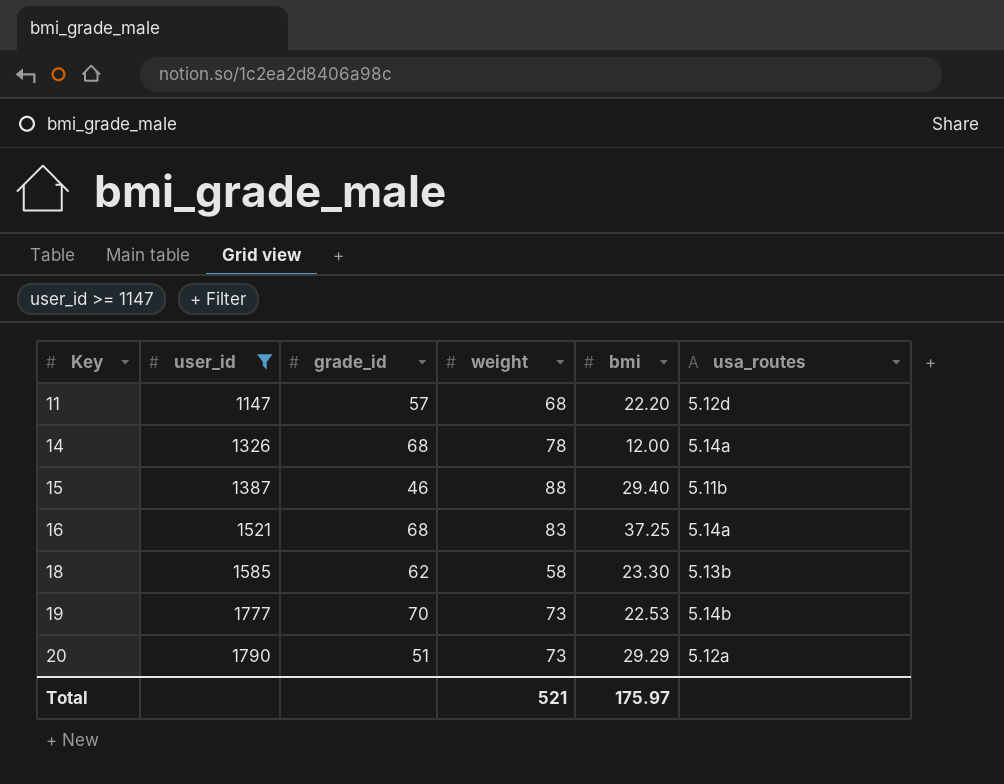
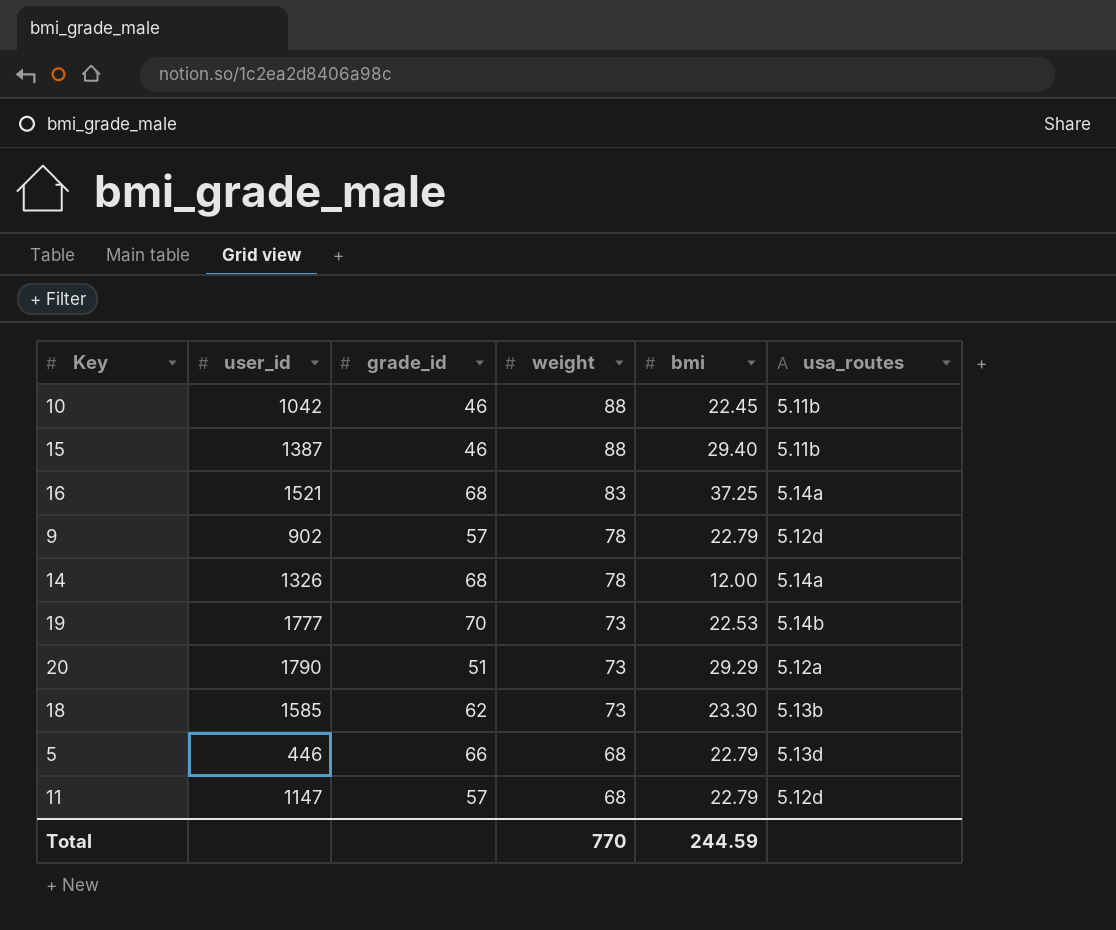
filter: user_id >= 1147 -> none
row order: Key ascending -> weight descending
18 | weight: 58 -> 73
11 | bmi: 22.20 -> 22.79
Total | weight: 521 -> 770
Total | bmi: 175.97 -> 244.59

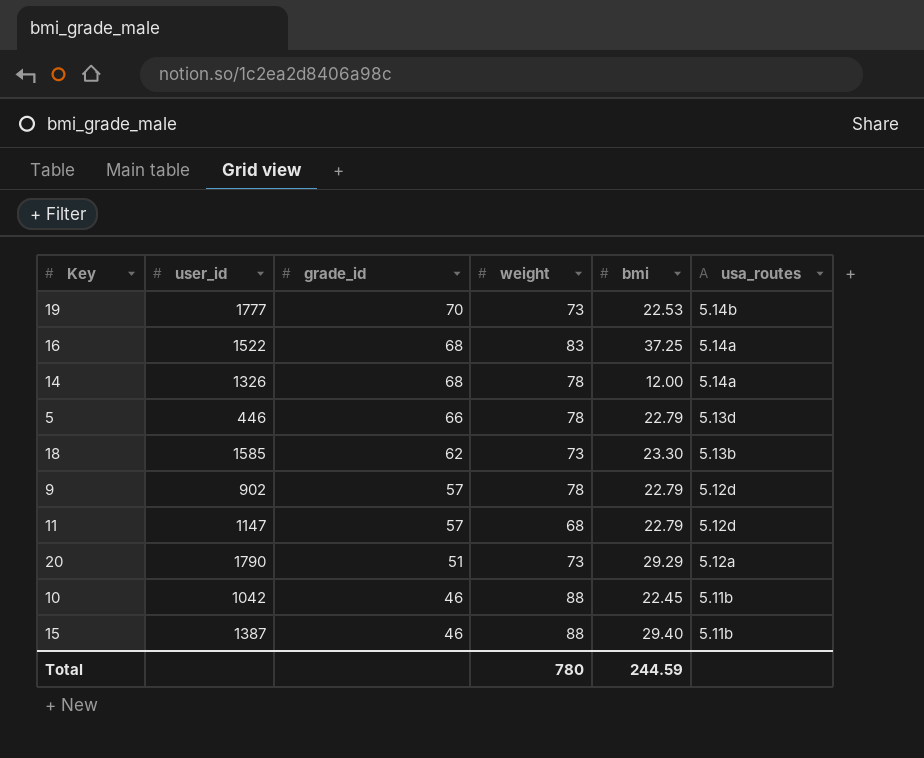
row order: weight descending -> grade_id descending
16 | user_id: 1521 -> 1522
5 | weight: 68 -> 78
Total | weight: 770 -> 780

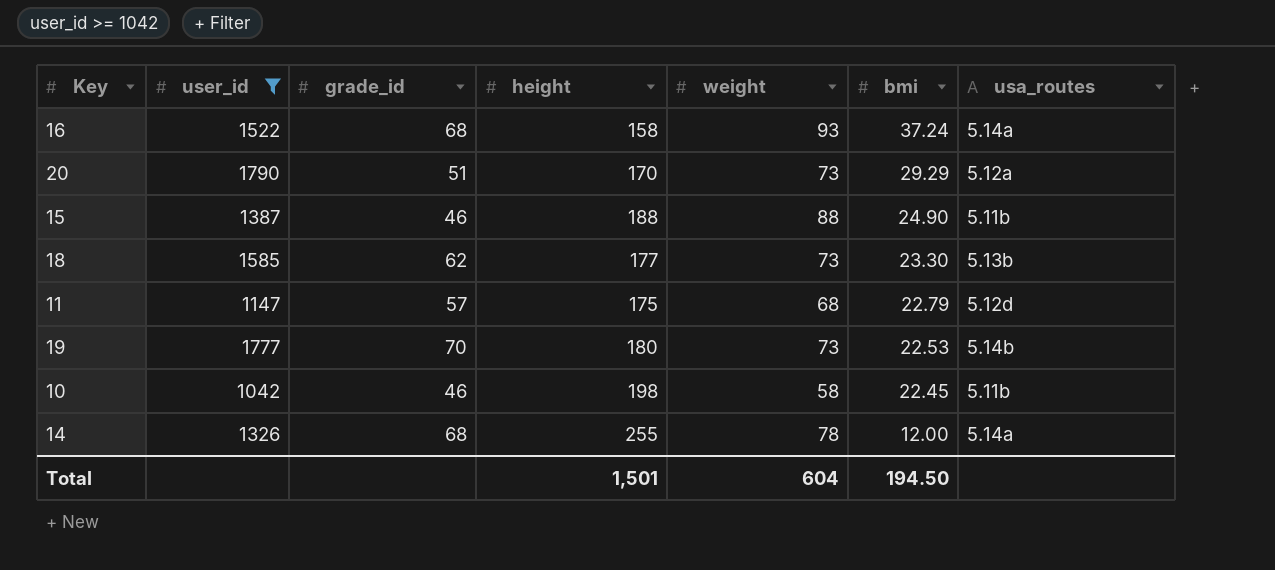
filter: none -> user_id >= 1042
row order: grade_id descending -> bmi descending
column height | position: none -> 4
16 | weight: 83 -> 93
16 | bmi: 37.25 -> 37.24
15 | bmi: 29.40 -> 24.90
10 | weight: 88 -> 58
Total | weight: 780 -> 604
Total | bmi: 244.59 -> 194.50

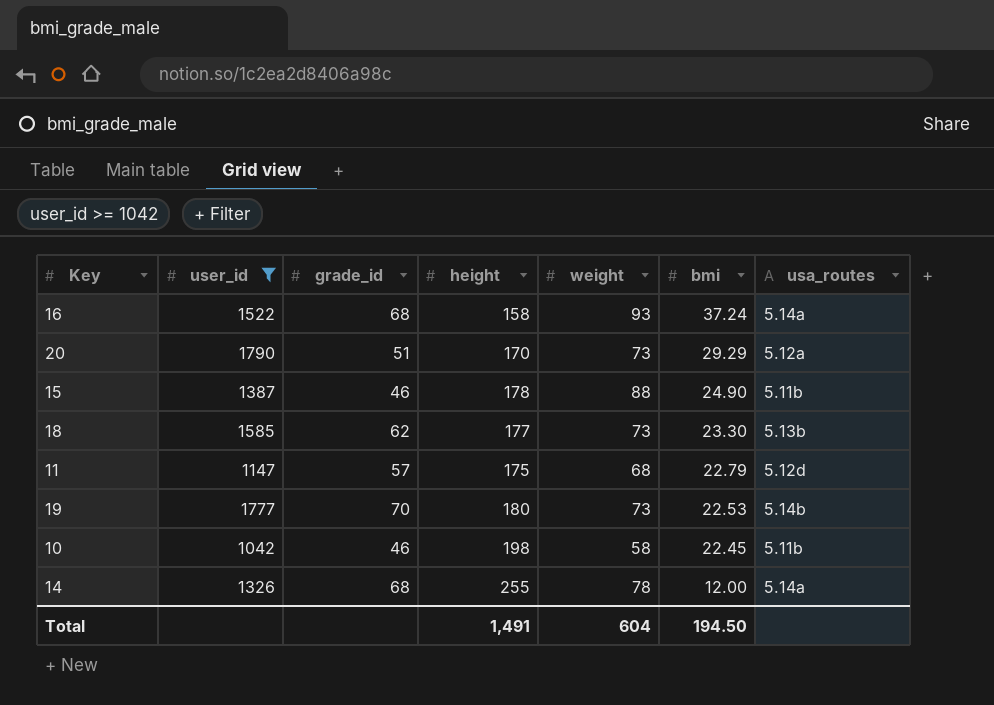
15 | height: 188 -> 178
Total | height: 1,501 -> 1,491

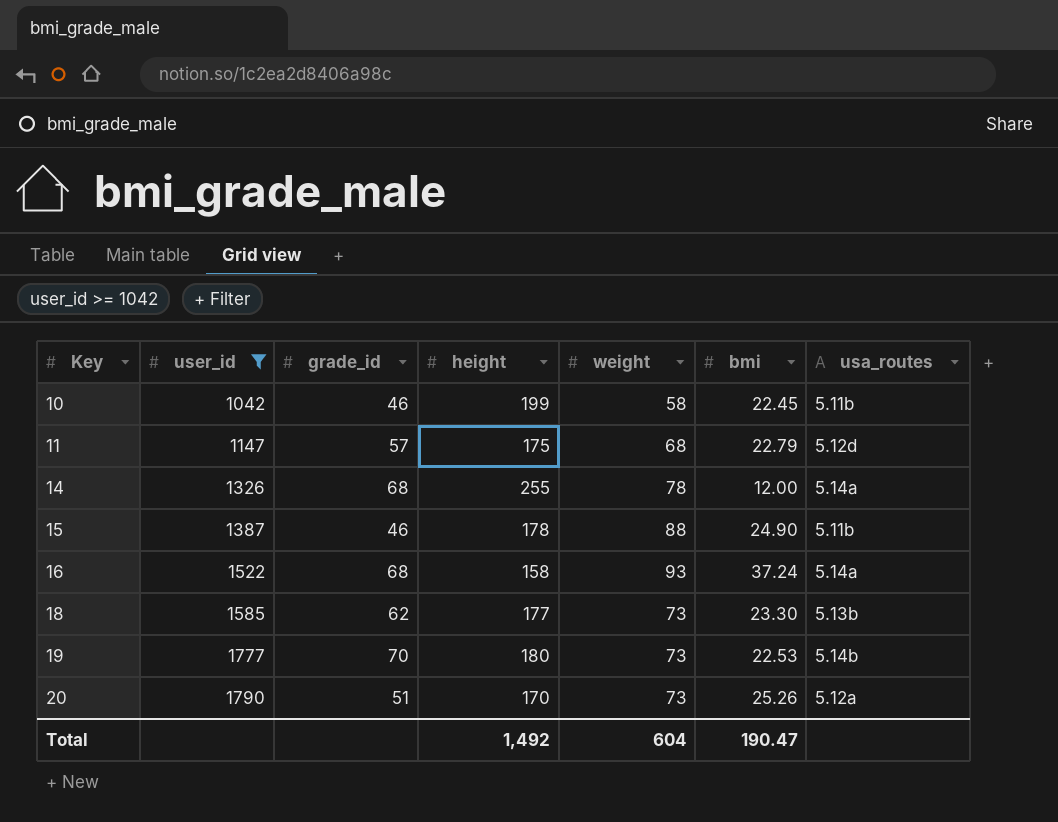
row order: bmi descending -> Key ascending
10 | height: 198 -> 199
20 | bmi: 29.29 -> 25.26
Total | height: 1,491 -> 1,492
Total | bmi: 194.50 -> 190.47

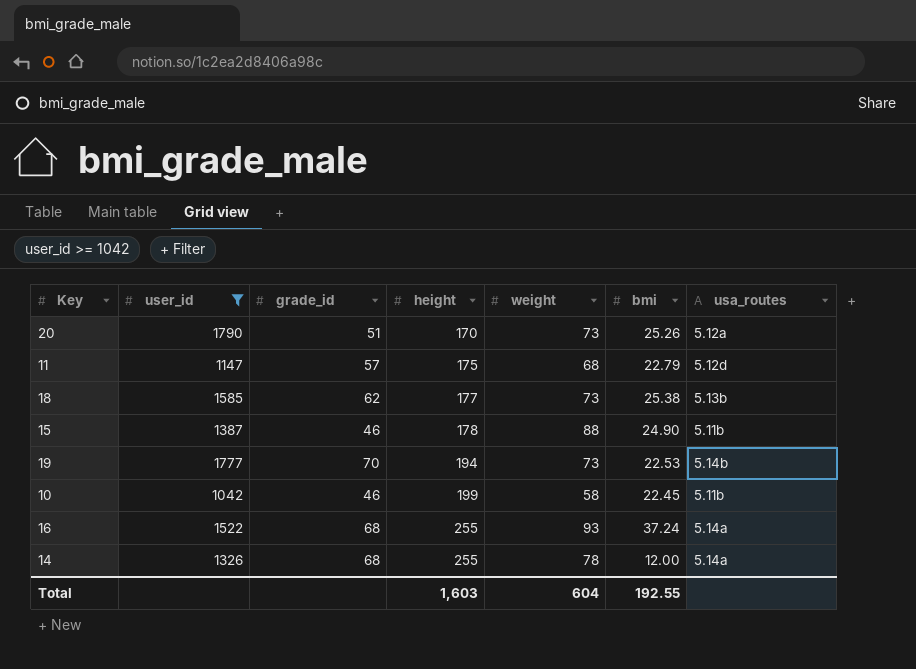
row order: Key ascending -> height ascending
18 | bmi: 23.30 -> 25.38
19 | height: 180 -> 194
16 | height: 158 -> 255
Total | height: 1,492 -> 1,603
Total | bmi: 190.47 -> 192.55

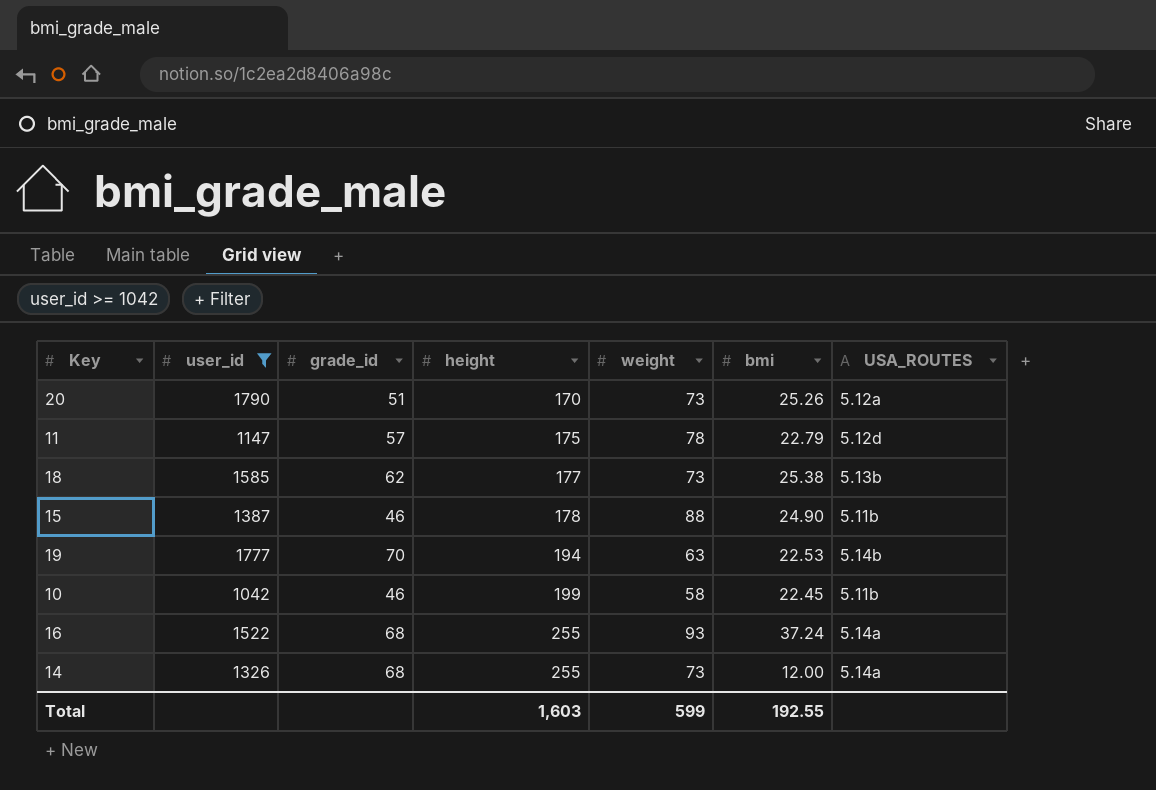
column name: usa_routes -> USA_ROUTES
11 | weight: 68 -> 78
19 | weight: 73 -> 63
14 | weight: 78 -> 73
Total | weight: 604 -> 599

